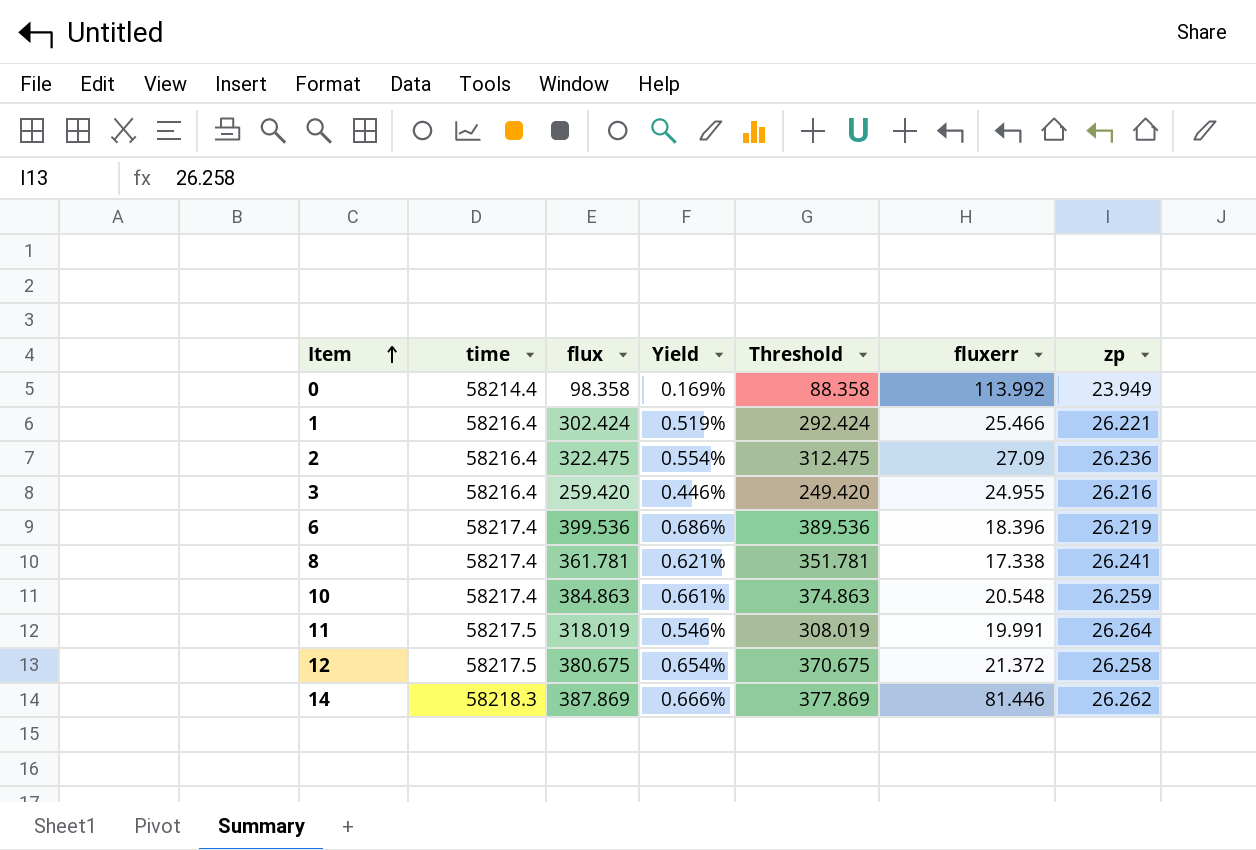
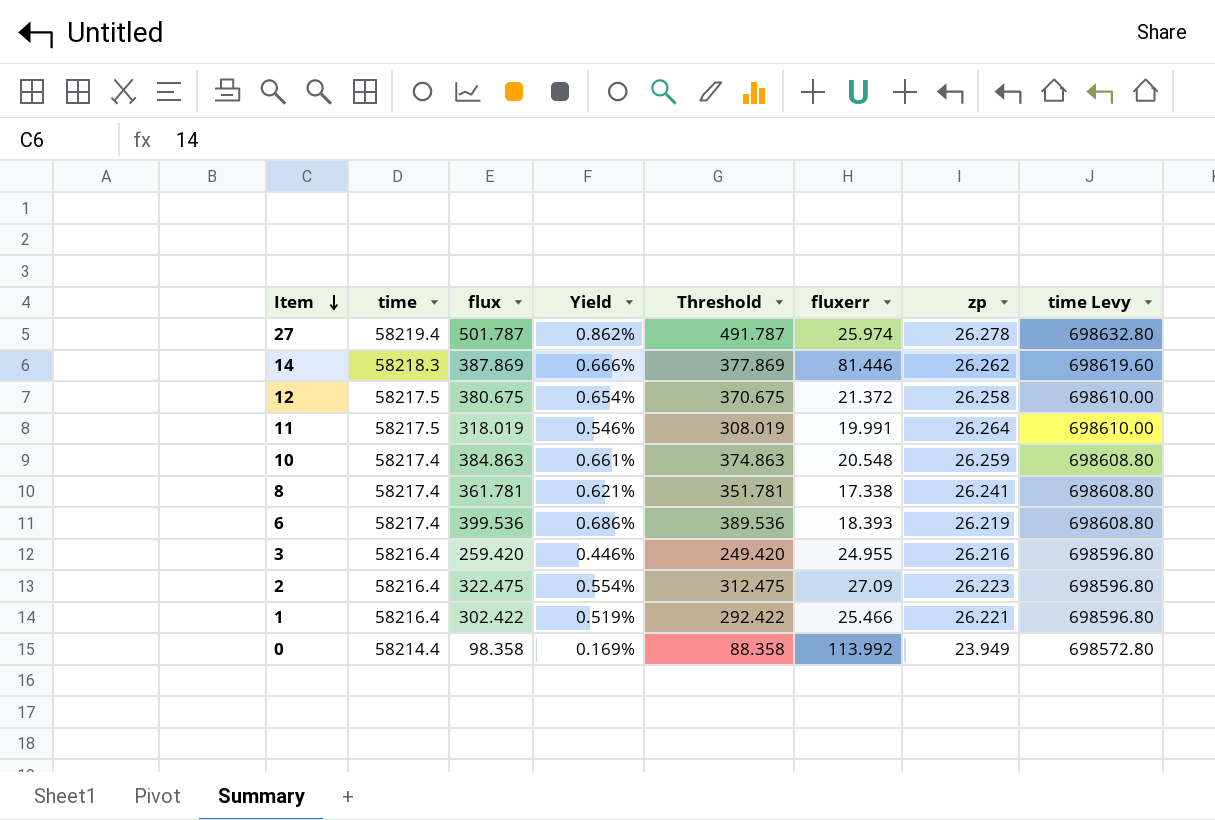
row order: Item ascending -> Item descending
column time Levy | formula: none -> [time] * 12
row 27: none -> 58219.4 | 501.787 | 0.862% | 491.787 | 25.974 | 26.278 | 698632.80
6 | fluxerr: 18.396 -> 18.393
2 | zp: 26.236 -> 26.223
1 | flux: 302.424 -> 302.422
1 | Threshold: 292.424 -> 292.422

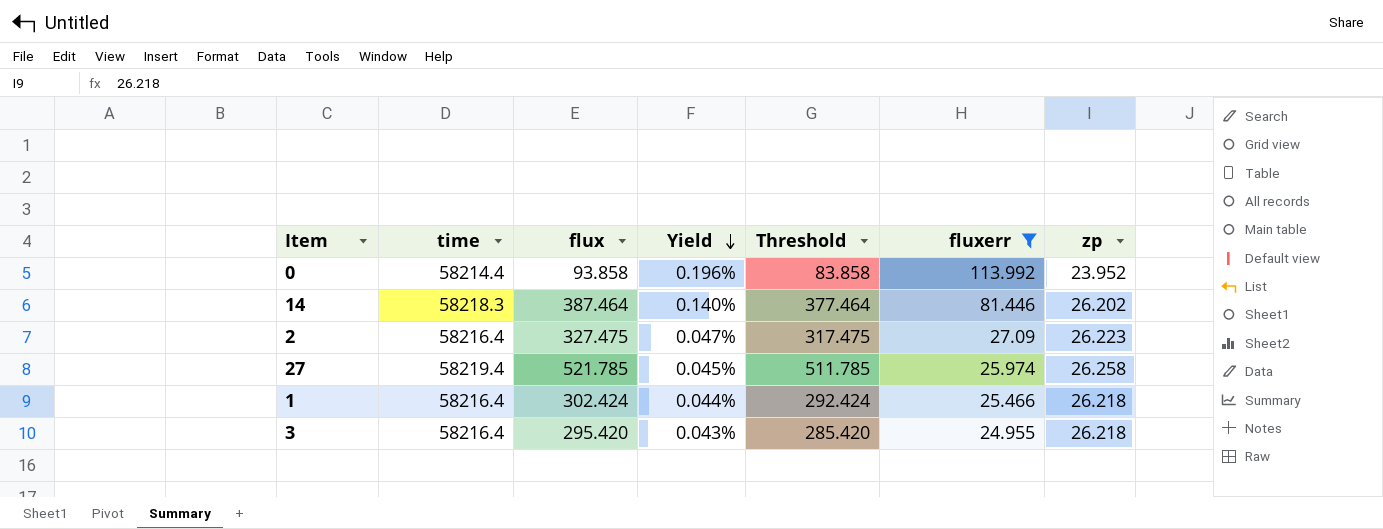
filter: none -> fluxerr >= 24.955
row order: Item descending -> Yield descending
column time Levy | formula: [time] * 12 -> none
column Yield | formula: [flux] / [time] -> [fluxerr] / [time]
0 | flux: 98.358 -> 93.858
0 | Threshold: 88.358 -> 83.858
0 | zp: 23.949 -> 23.952
14 | flux: 387.869 -> 387.464
14 | Threshold: 377.869 -> 377.464
14 | zp: 26.262 -> 26.202
2 | flux: 322.475 -> 327.475
2 | Threshold: 312.475 -> 317.475
27 | flux: 501.787 -> 521.785
27 | Threshold: 491.787 -> 511.785
27 | zp: 26.278 -> 26.258
1 | flux: 302.422 -> 302.424
1 | Threshold: 292.422 -> 292.424
1 | zp: 26.221 -> 26.218
3 | flux: 259.420 -> 295.420
3 | Threshold: 249.420 -> 285.420
3 | zp: 26.216 -> 26.218

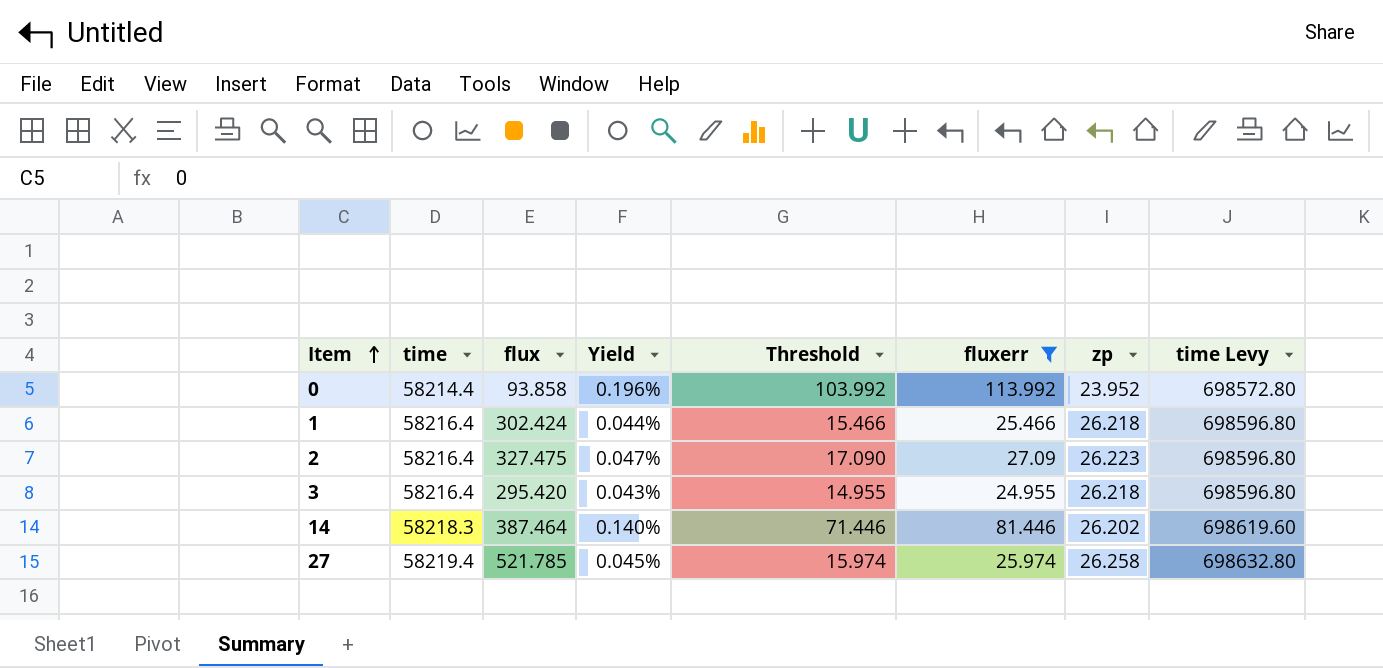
row order: Yield descending -> Item ascending
column Threshold | formula: [flux] - 10 -> [fluxerr] - 10
column time Levy | formula: none -> [time] * 12

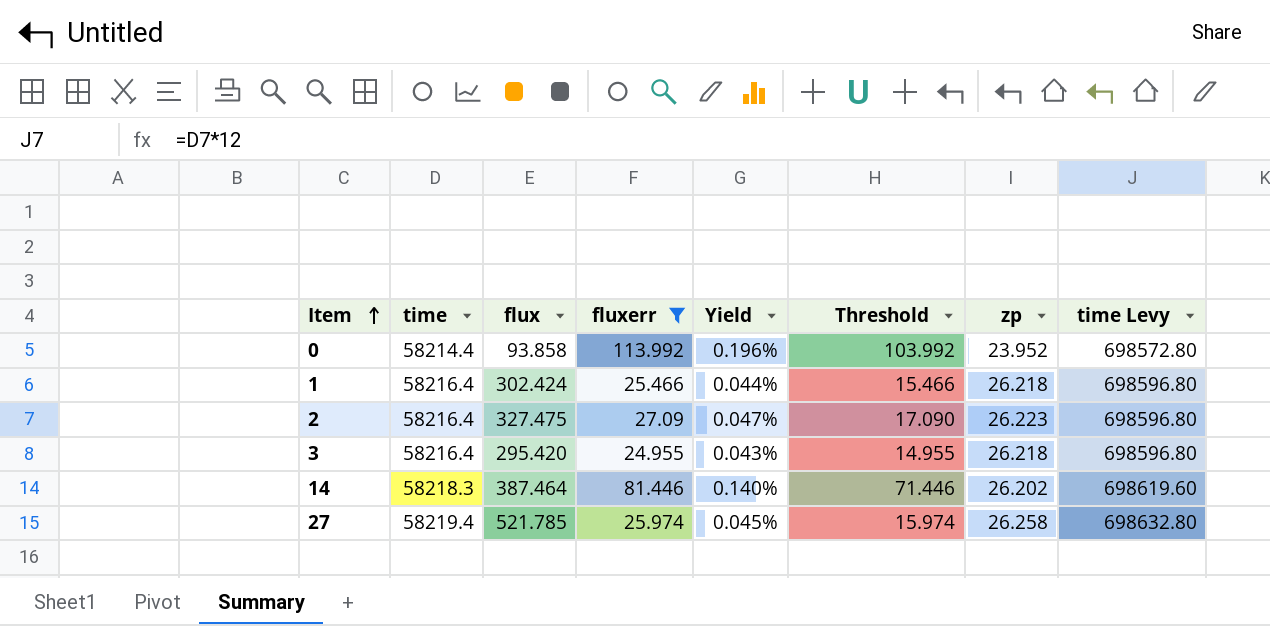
column fluxerr | position: 6 -> 4

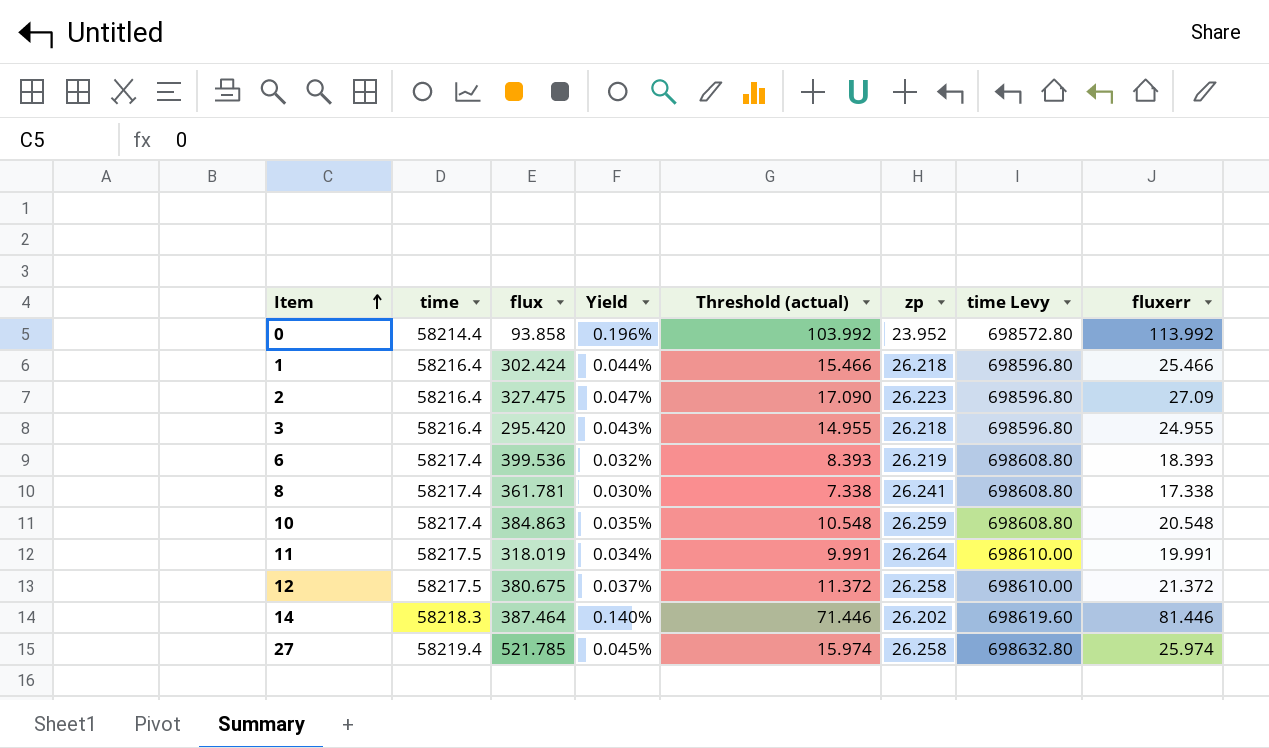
filter: fluxerr >= 24.955 -> none
column name: Threshold -> Threshold (actual)
column fluxerr | position: 4 -> 8

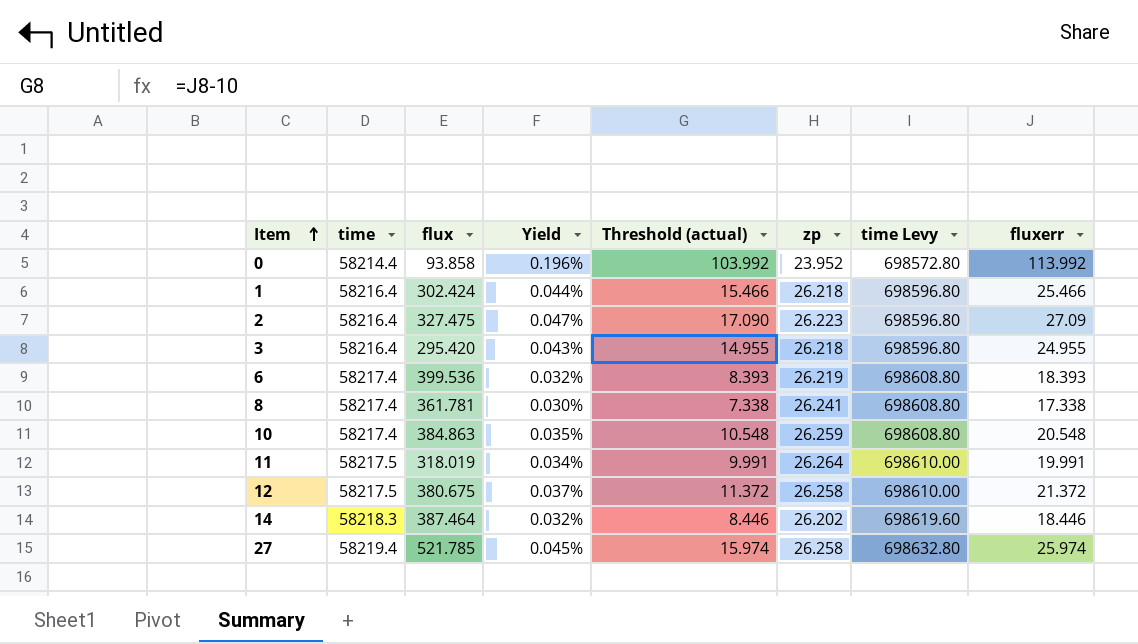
14 | Yield: 0.140% -> 0.032%
14 | Threshold (actual): 71.446 -> 8.446
14 | fluxerr: 81.446 -> 18.446

